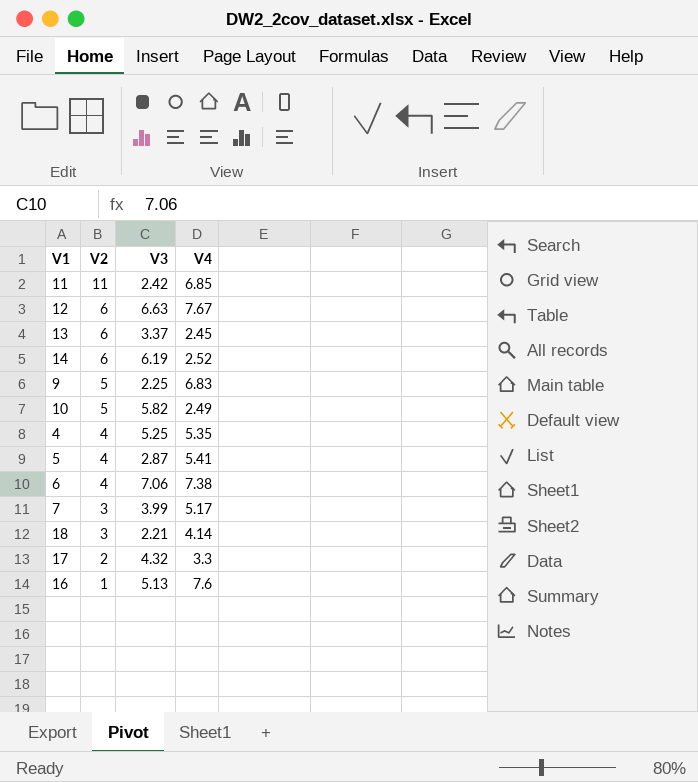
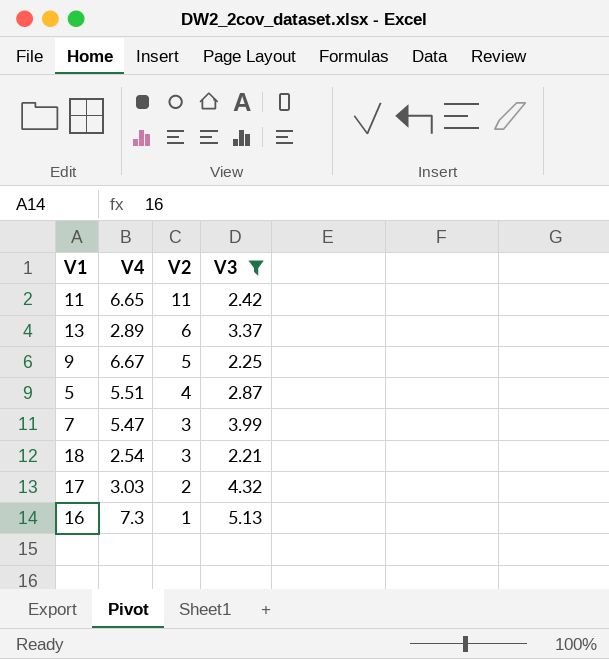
filter: none -> V3 <= 5.13
column V4 | position: 4 -> 2
11 | V4: 6.85 -> 6.65
13 | V4: 2.45 -> 2.89
9 | V4: 6.83 -> 6.67
5 | V4: 5.41 -> 5.51
7 | V4: 5.17 -> 5.47
18 | V4: 4.14 -> 2.54
17 | V4: 3.3 -> 3.03
16 | V4: 7.6 -> 7.3

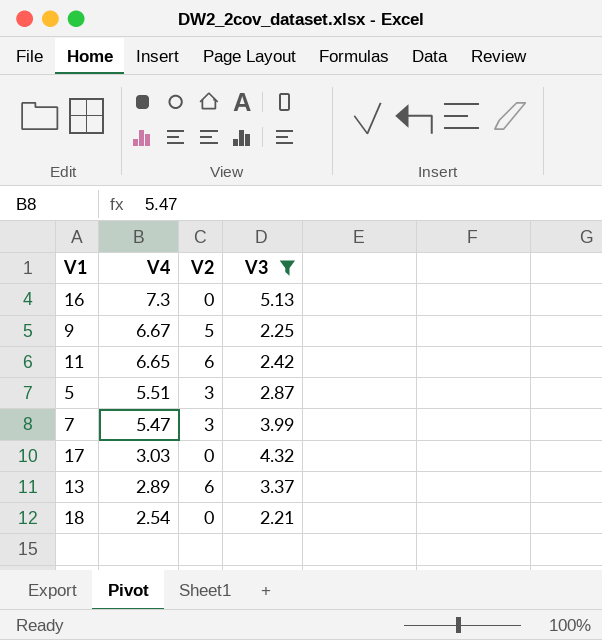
row order: V2 descending -> V4 descending
16 | V2: 1 -> 0
11 | V2: 11 -> 6
5 | V2: 4 -> 3
17 | V2: 2 -> 0
18 | V2: 3 -> 0

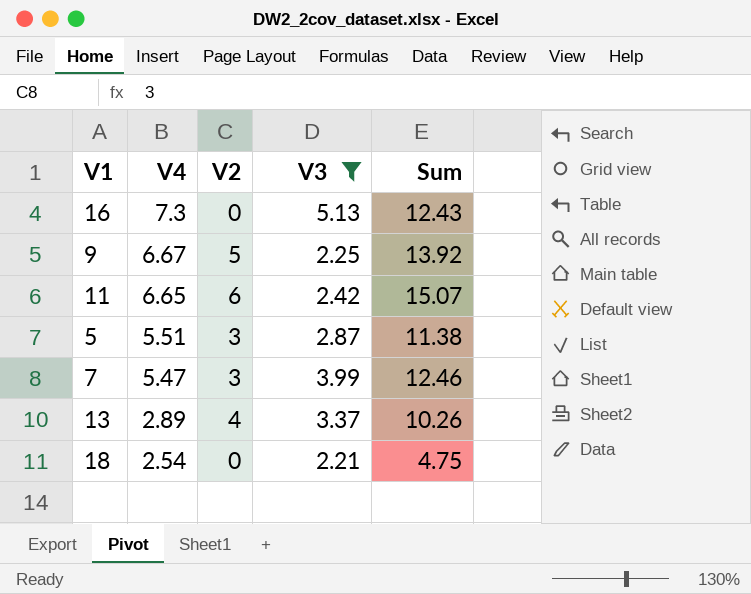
column Sum | formula: none -> [V4] + [V2] + [V3]
row 17: 3.03 | 0 | 4.32 -> none
13 | V2: 6 -> 4

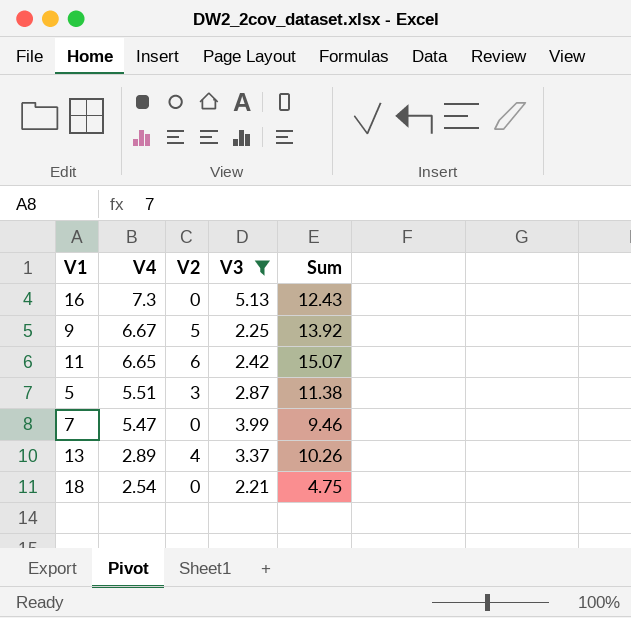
7 | V2: 3 -> 0
7 | Sum: 12.46 -> 9.46

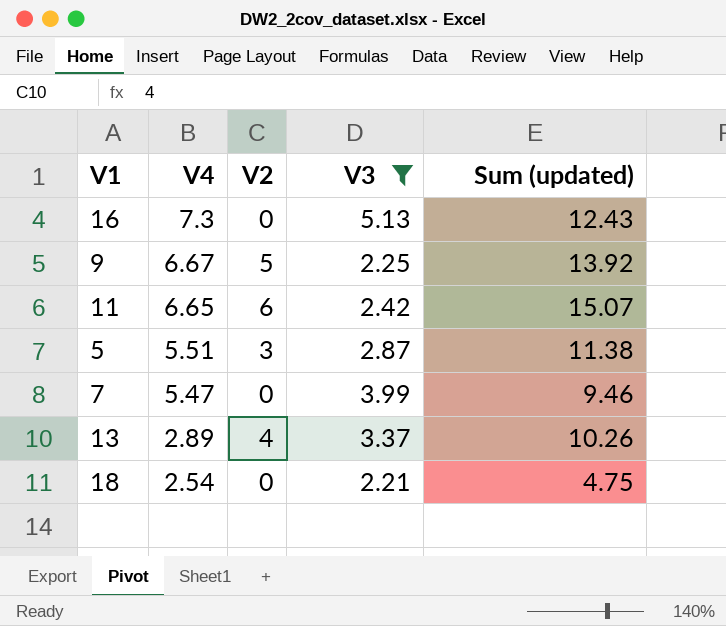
column name: Sum -> Sum (updated)

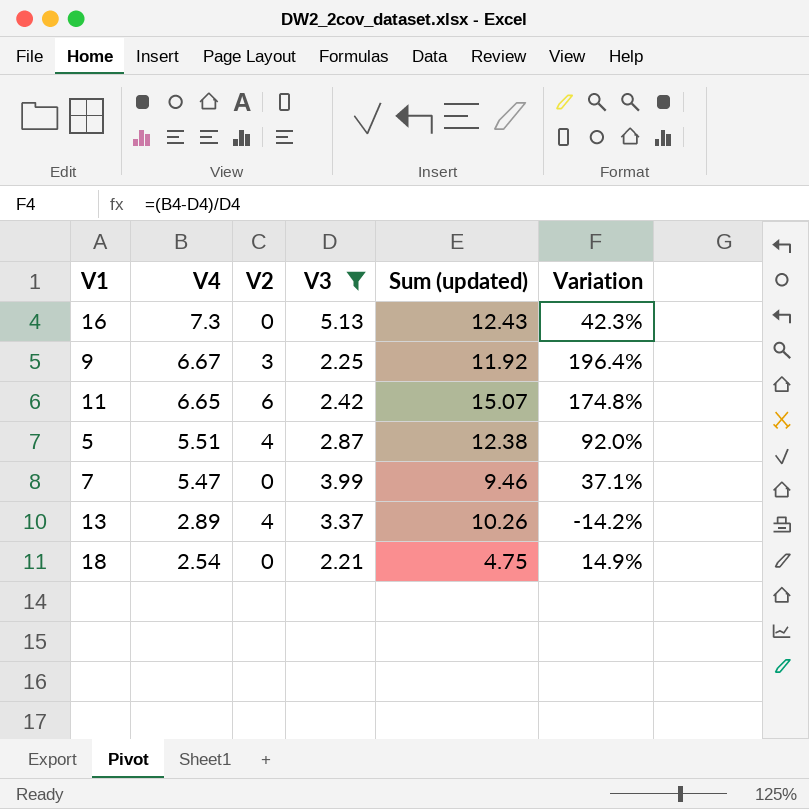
column Variation | formula: none -> ([V4] - [V3]) / [V3]
9 | V2: 5 -> 3
9 | Sum (updated): 13.92 -> 11.92
5 | V2: 3 -> 4
5 | Sum (updated): 11.38 -> 12.38

